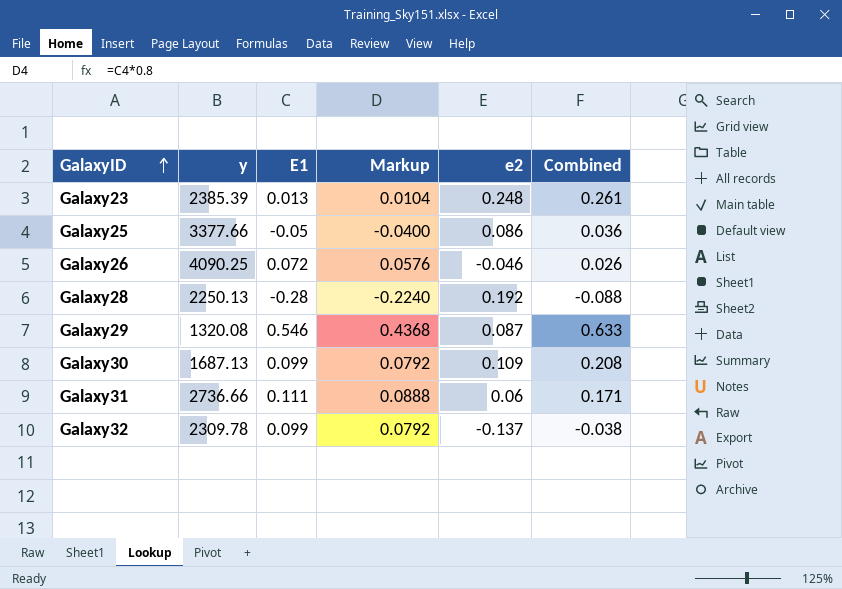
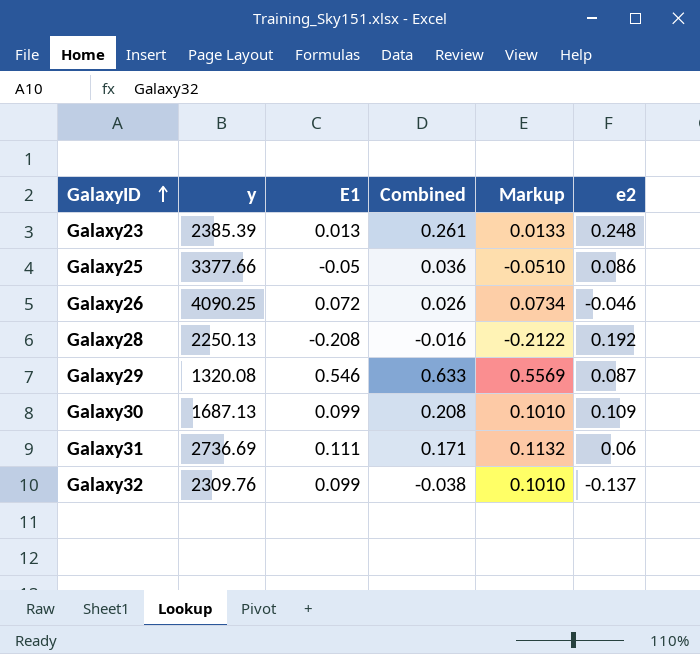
column Combined | position: 6 -> 4
column Markup | formula: [E1] * 0.8 -> [E1] * 1.02
Galaxy28 | E1: -0.28 -> -0.208
Galaxy28 | Combined: -0.088 -> -0.016
Galaxy31 | y: 2736.66 -> 2736.69
Galaxy32 | y: 2309.78 -> 2309.76

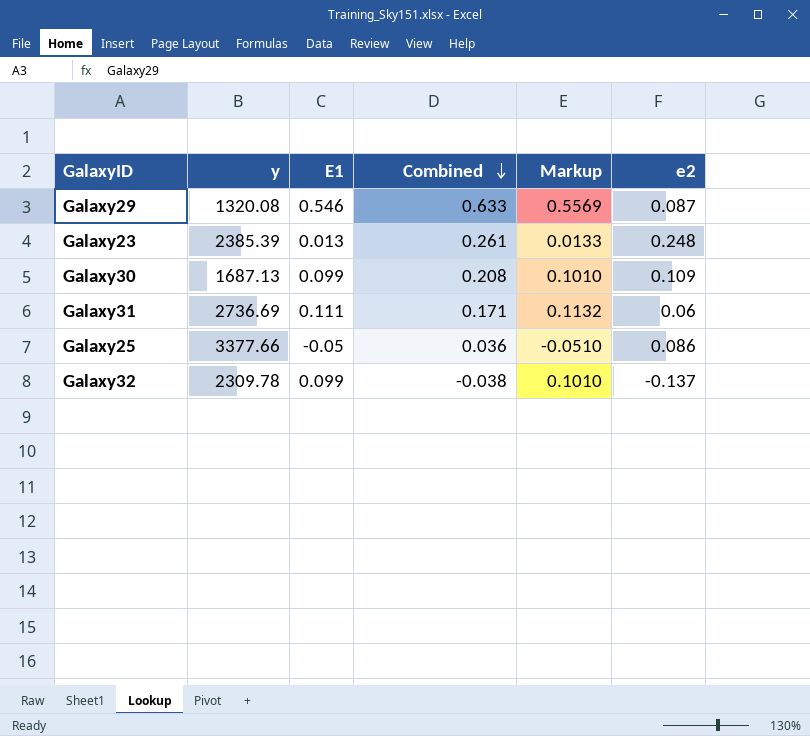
row order: GalaxyID ascending -> Combined descending
row Galaxy26: 4090.25 | 0.072 | 0.026 | 0.0734 | -0.046 -> none
row Galaxy28: 2250.13 | -0.208 | -0.016 | -0.2122 | 0.192 -> none
Galaxy32 | y: 2309.76 -> 2309.78

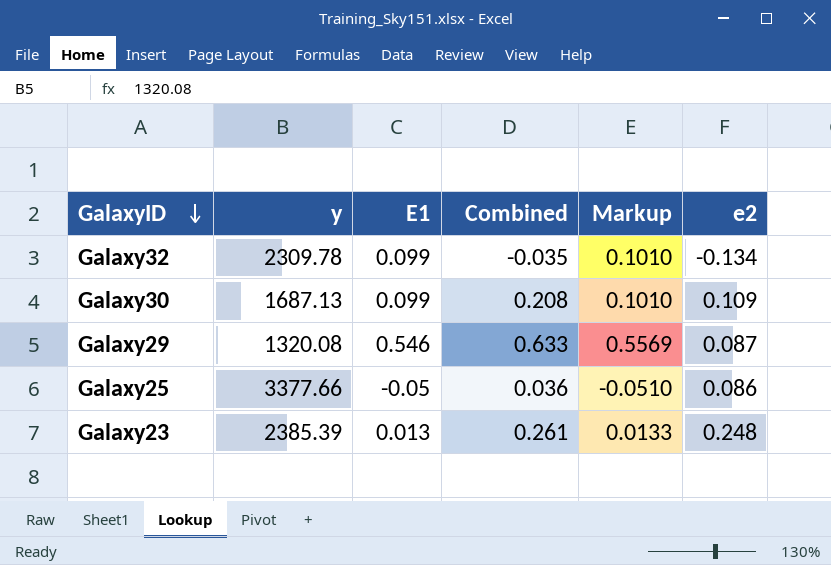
row order: Combined descending -> GalaxyID descending
row Galaxy31: 2736.69 | 0.111 | 0.171 | 0.1132 | 0.06 -> none
Galaxy32 | Combined: -0.038 -> -0.035
Galaxy32 | e2: -0.137 -> -0.134

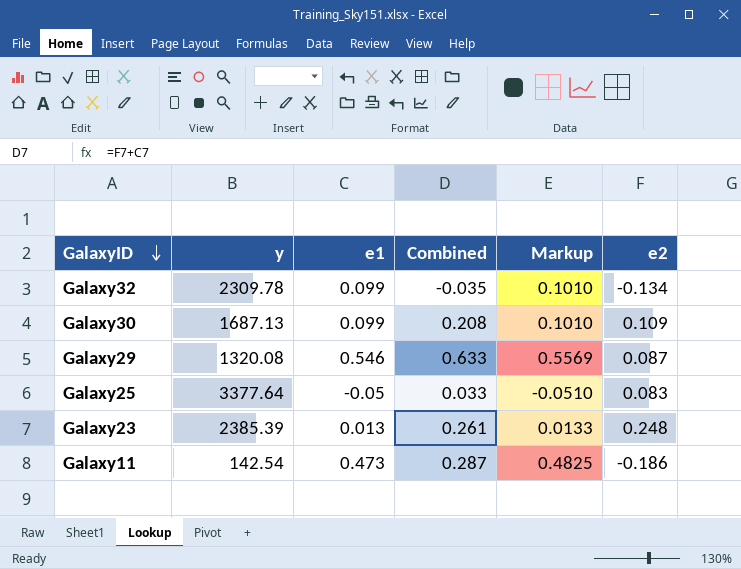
column name: E1 -> e1
Galaxy25 | y: 3377.66 -> 3377.64
Galaxy25 | Combined: 0.036 -> 0.033
Galaxy25 | e2: 0.086 -> 0.083
row Galaxy11: none -> 142.54 | 0.473 | 0.287 | 0.4825 | -0.186

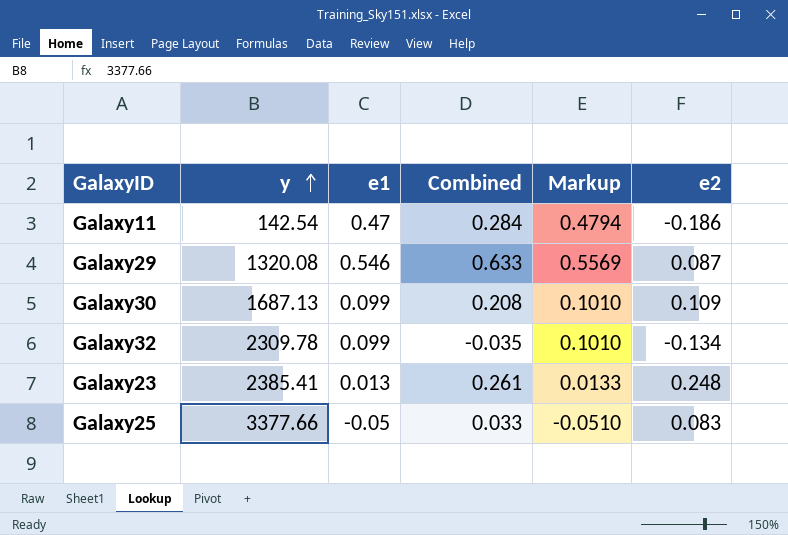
row order: GalaxyID descending -> y ascending
Galaxy11 | e1: 0.473 -> 0.47
Galaxy11 | Combined: 0.287 -> 0.284
Galaxy11 | Markup: 0.4825 -> 0.4794
Galaxy23 | y: 2385.39 -> 2385.41
Galaxy25 | y: 3377.64 -> 3377.66

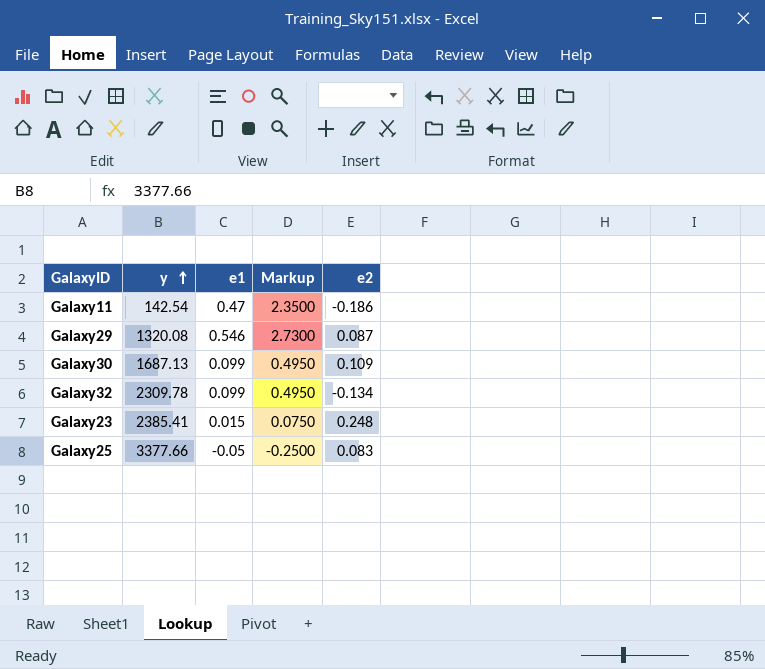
column Combined | formula: [e1] + [e2] -> none
column Markup | formula: [e1] * 1.02 -> [e1] * 5
Galaxy23 | e1: 0.013 -> 0.015

